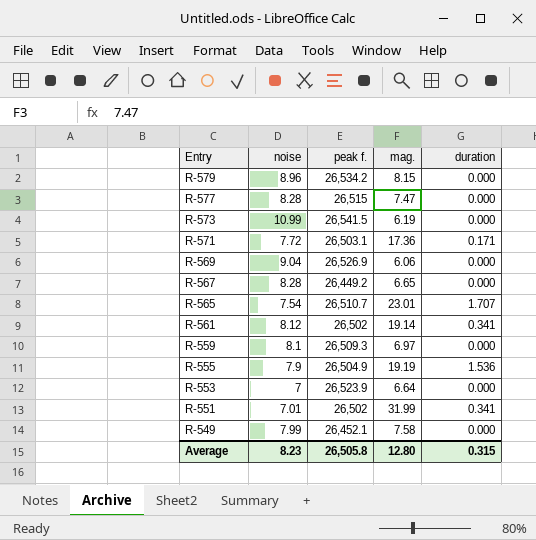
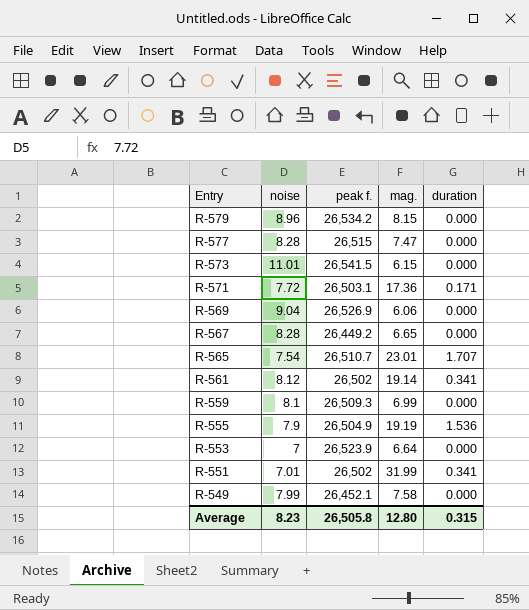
R-573 | noise: 10.99 -> 11.01
R-573 | mag.: 6.19 -> 6.15
R-559 | mag.: 6.97 -> 6.99

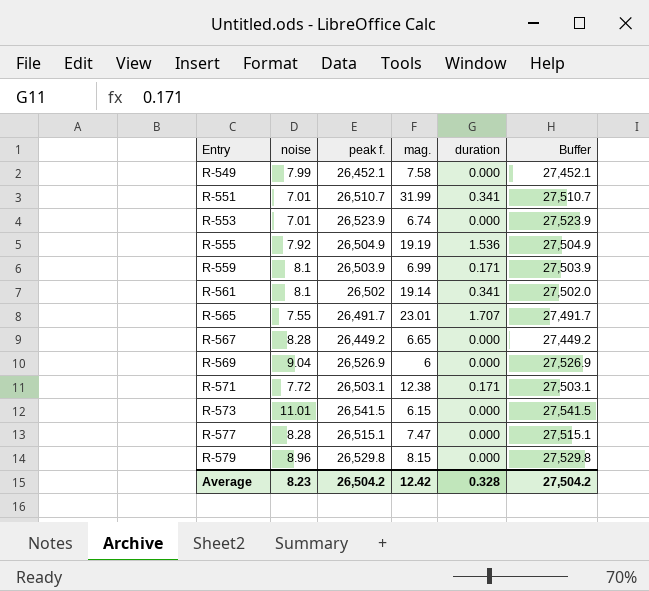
row order: Entry descending -> Entry ascending
column Buffer | formula: none -> [peak f.] + 1000
R-551 | peak f.: 26,502 -> 26,510.7
R-553 | noise: 7 -> 7.01
R-553 | mag.: 6.64 -> 6.74
R-555 | noise: 7.9 -> 7.92
R-559 | peak f.: 26,509.3 -> 26,503.9
R-559 | duration: 0.000 -> 0.171
R-561 | noise: 8.12 -> 8.1
R-565 | noise: 7.54 -> 7.55
R-565 | peak f.: 26,510.7 -> 26,491.7
R-569 | mag.: 6.06 -> 6
R-571 | mag.: 17.36 -> 12.38
R-577 | peak f.: 26,515 -> 26,515.1
R-579 | peak f.: 26,534.2 -> 26,529.8
Average | peak f.: 26,505.8 -> 26,504.2
Average | mag.: 12.80 -> 12.42
Average | duration: 0.315 -> 0.328

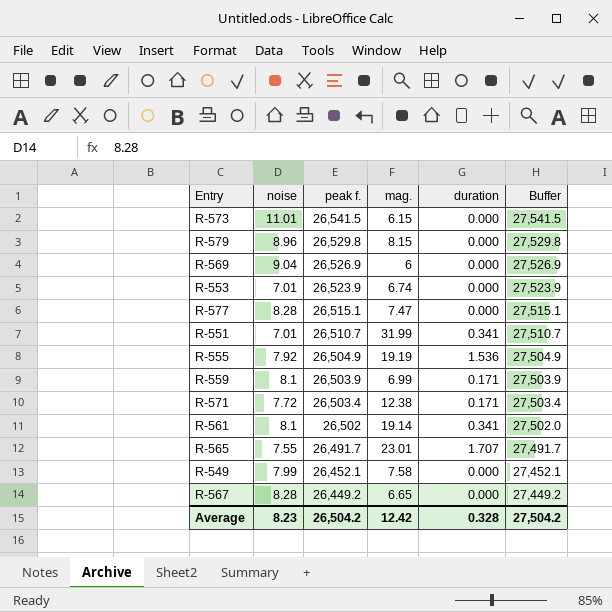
row order: Entry ascending -> peak f. descending
R-571 | peak f.: 26,503.1 -> 26,503.4
R-571 | Buffer: 27,503.1 -> 27,503.4

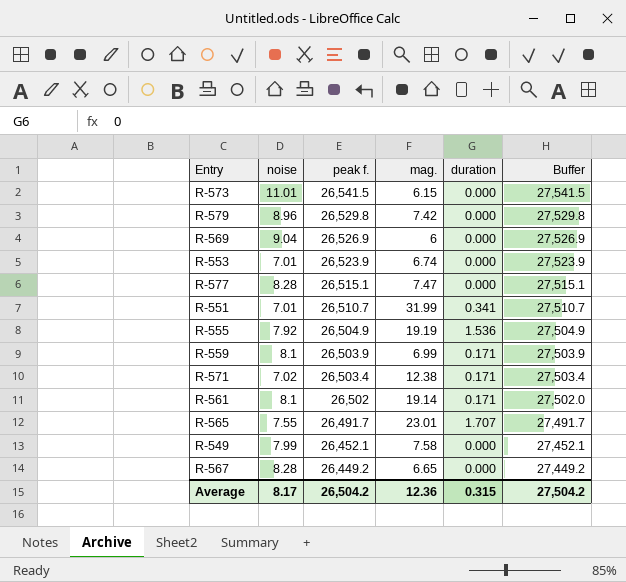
R-579 | mag.: 8.15 -> 7.42
R-571 | noise: 7.72 -> 7.02
R-561 | duration: 0.341 -> 0.171
Average | noise: 8.23 -> 8.17
Average | mag.: 12.42 -> 12.36
Average | duration: 0.328 -> 0.315

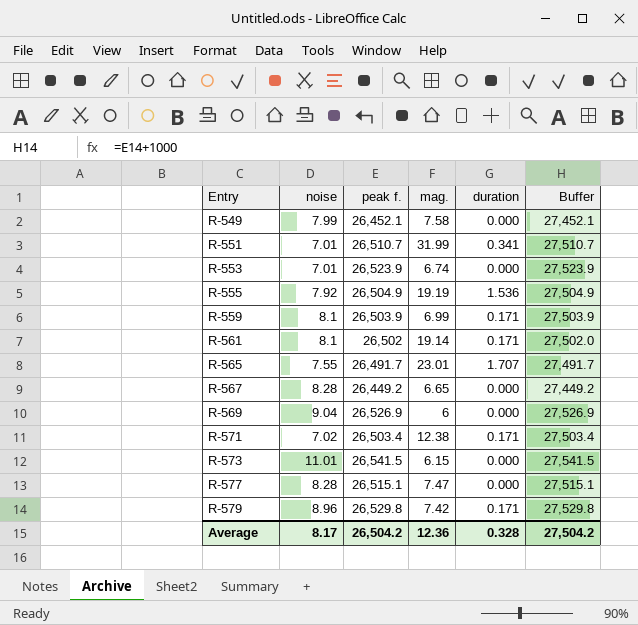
row order: peak f. descending -> Entry ascending
R-579 | duration: 0.000 -> 0.171
Average | duration: 0.315 -> 0.328

